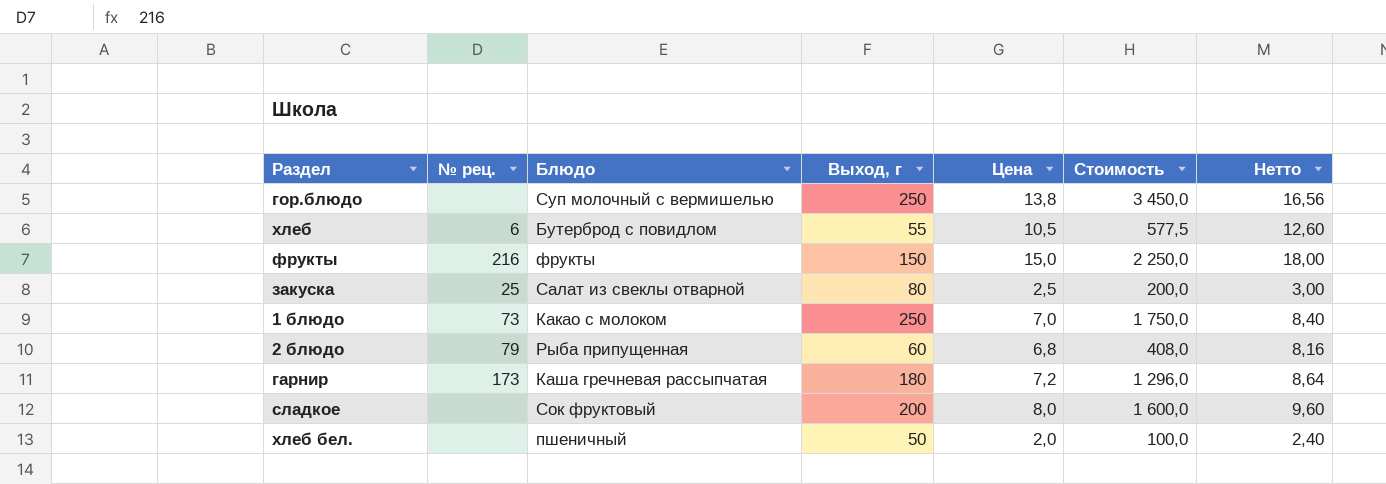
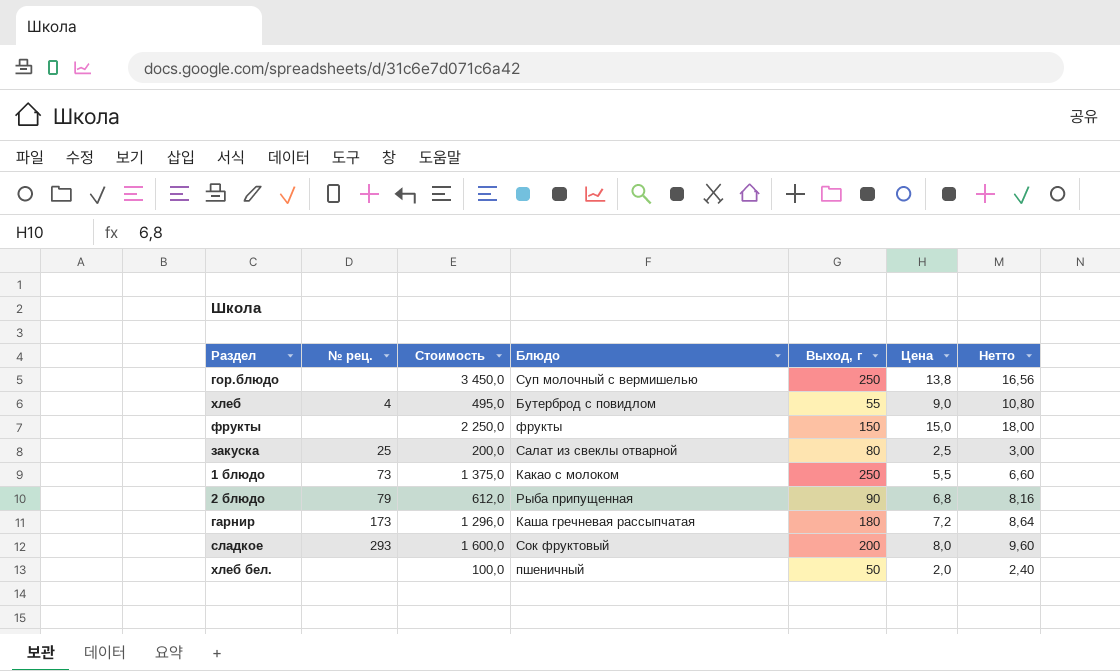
column Стоимость | position: 6 -> 3
хлеб | № рец.: 6 -> 4
хлеб | Стоимость: 577,5 -> 495,0
хлеб | Цена: 10,5 -> 9,0
хлеб | Нетто: 12,60 -> 10,80
фрукты | № рец.: 216 -> none
1 блюдо | Стоимость: 1 750,0 -> 1 375,0
1 блюдо | Цена: 7,0 -> 5,5
1 блюдо | Нетто: 8,40 -> 6,60
2 блюдо | Стоимость: 408,0 -> 612,0
2 блюдо | Выход, г: 60 -> 90
сладкое | № рец.: none -> 293

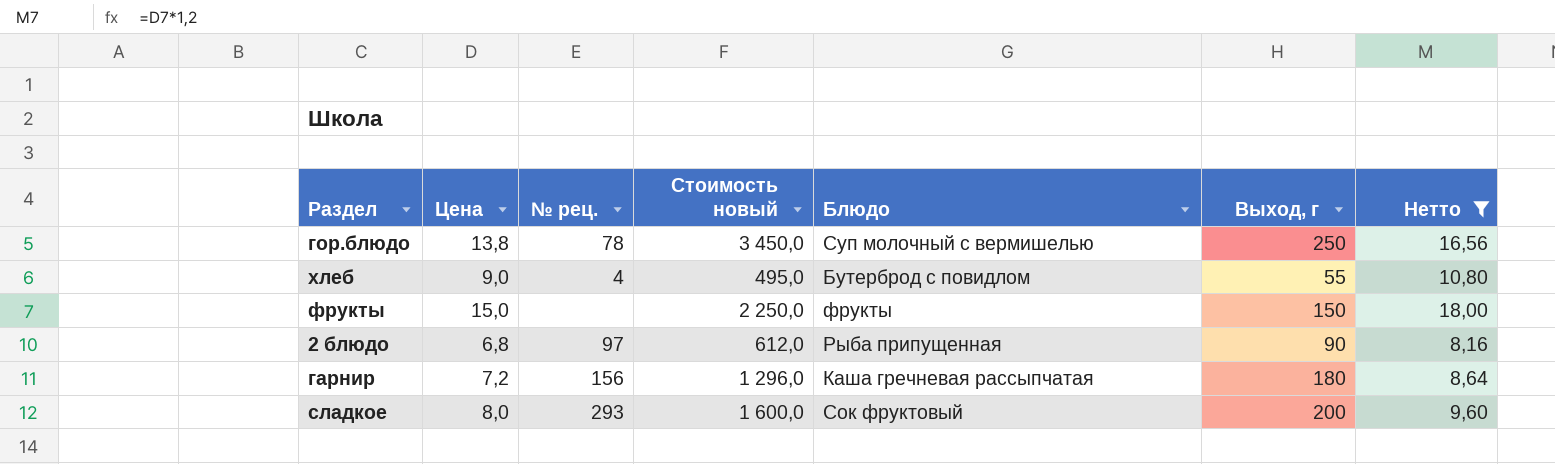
filter: none -> Нетто >= 8,16
column Цена | position: 6 -> 2
column name: Стоимость -> Стоимость новый
гор.блюдо | № рец.: none -> 78
2 блюдо | № рец.: 79 -> 97
гарнир | № рец.: 173 -> 156

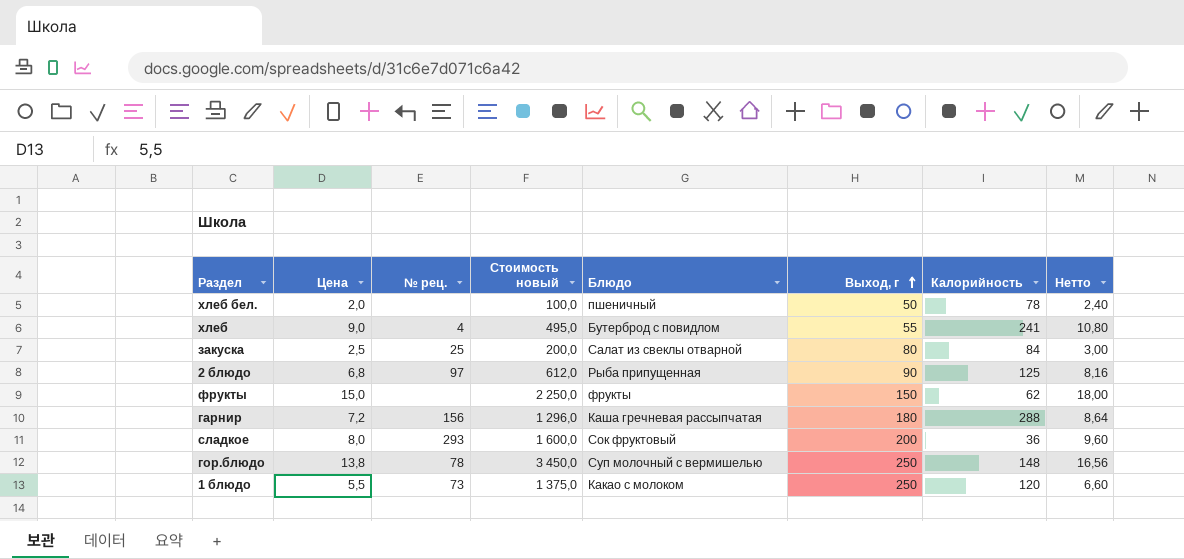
filter: Нетто >= 8,16 -> none
row order: none -> Выход, г ascending
column Калорийность | position: none -> 7

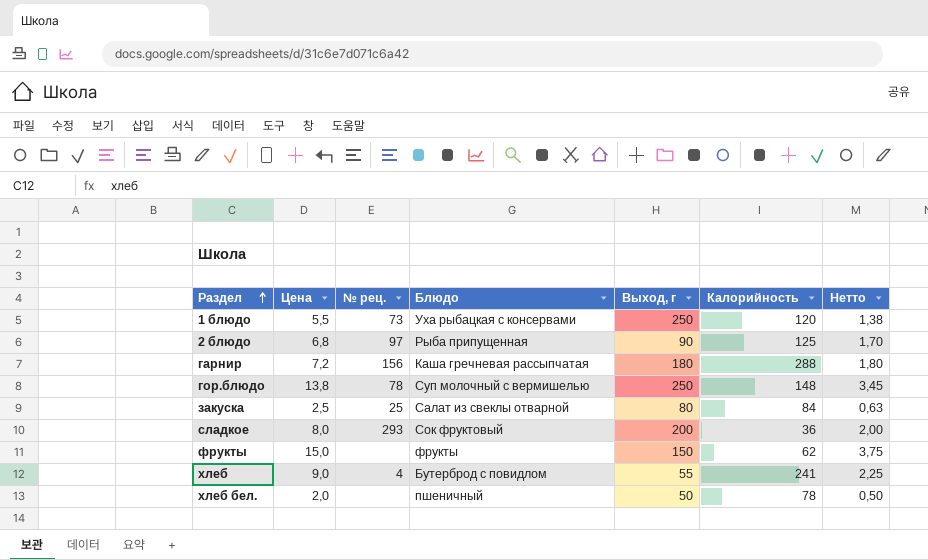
row order: Выход, г ascending -> Раздел ascending
column Стоимость новый | formula: [Цена] * [Выход, г] -> none
column Нетто | formula: [Цена] * 1,2 -> [Цена] * 0,25
1 блюдо | Блюдо: Какао с молоком -> Уха рыбацкая с консервами

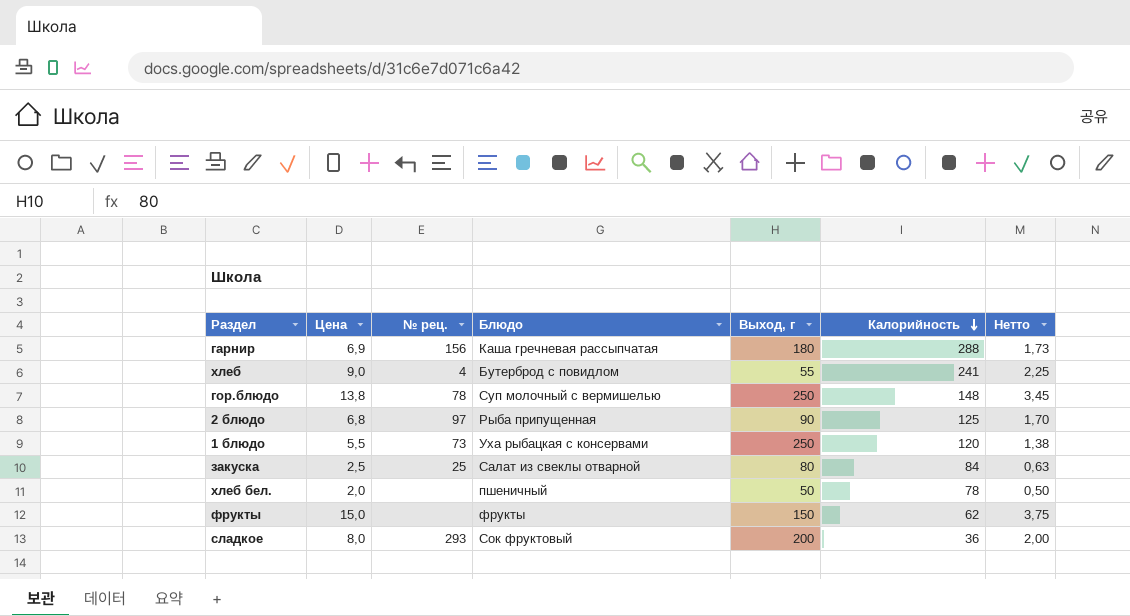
row order: Раздел ascending -> Калорийность descending
гарнир | Цена: 7,2 -> 6,9
гарнир | Нетто: 1,80 -> 1,73

